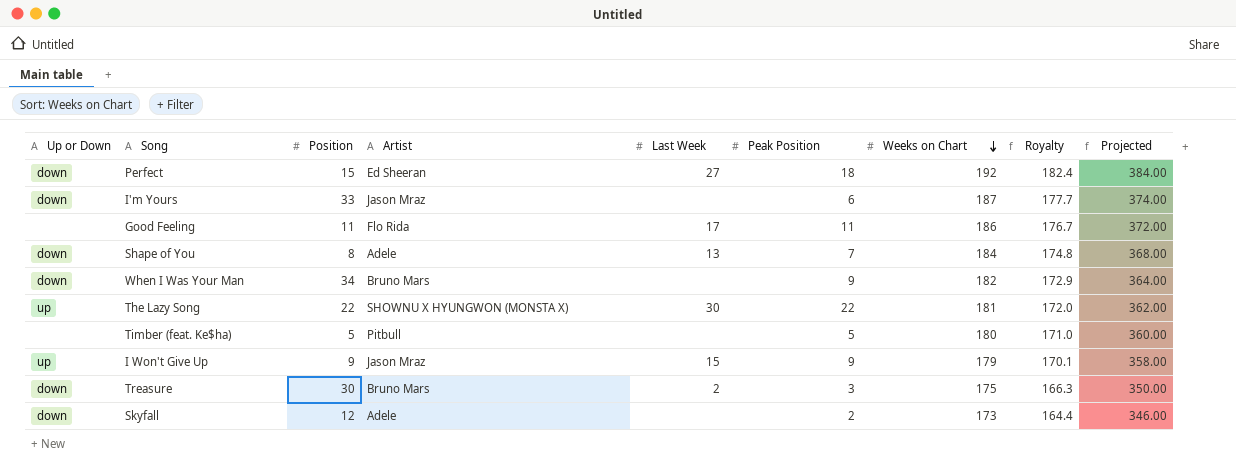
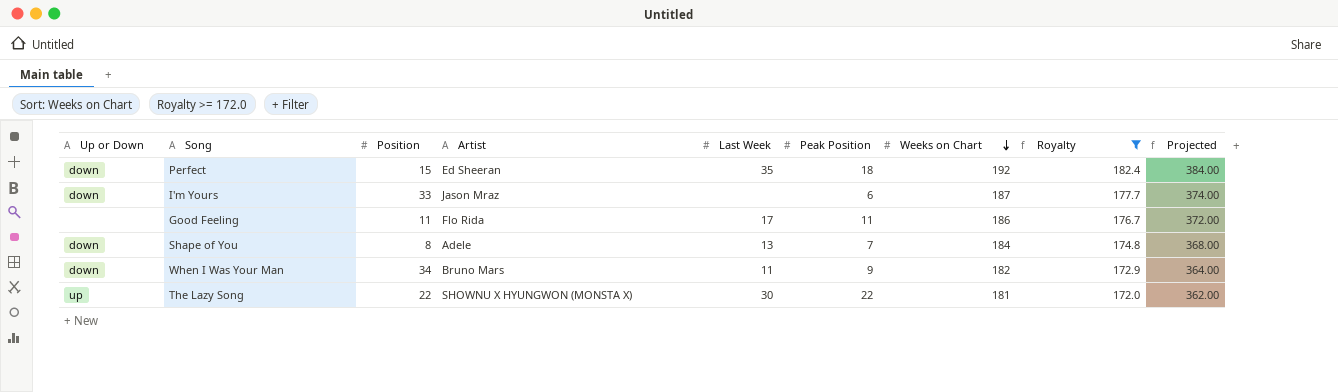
filter: none -> Royalty >= 172.0
Perfect | Last Week: 27 -> 35
When I Was Your Man | Last Week: none -> 11

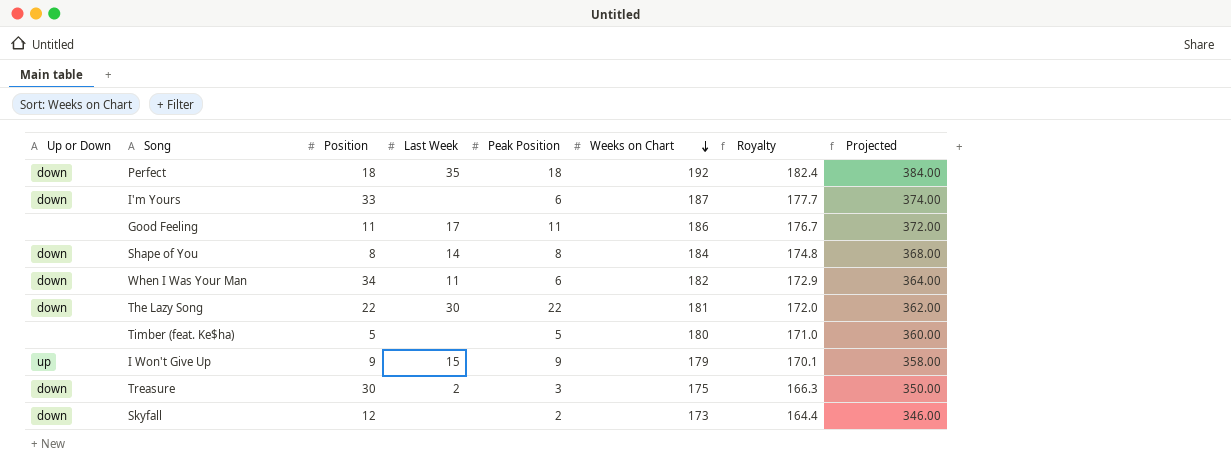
filter: Royalty >= 172.0 -> none
column Artist | position: 4 -> none
Perfect | Position: 15 -> 18
Shape of You | Last Week: 13 -> 14
Shape of You | Peak Position: 7 -> 8
When I Was Your Man | Peak Position: 9 -> 6
The Lazy Song | Up or Down: up -> down

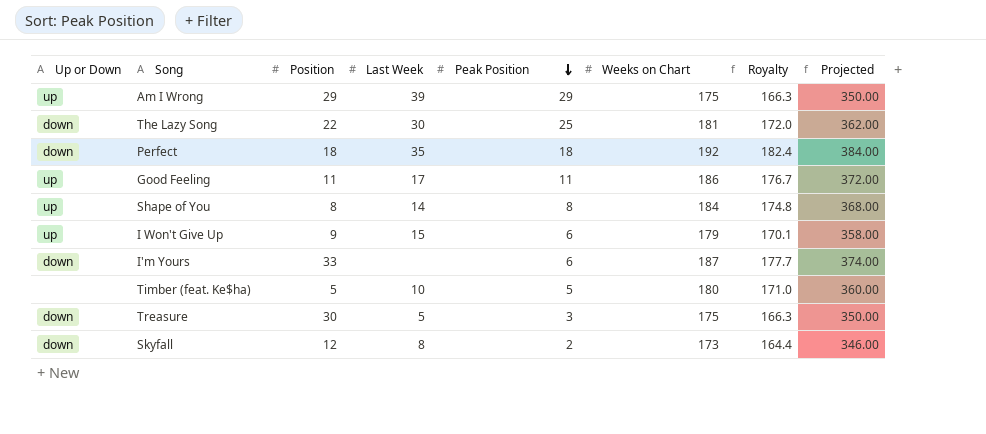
row order: Weeks on Chart descending -> Peak Position descending
row When I Was Your Man: down | 34 | 11 | 6 | 182 | 172.9 | 364.00 -> none
row Am I Wrong: none -> up | 29 | 39 | 29 | 175 | 166.3 | 350.00
The Lazy Song | Peak Position: 22 -> 25
Good Feeling | Up or Down: none -> up
Shape of You | Up or Down: down -> up
I Won't Give Up | Peak Position: 9 -> 6
Timber (feat. Ke$ha) | Last Week: none -> 10
Treasure | Last Week: 2 -> 5
Skyfall | Last Week: none -> 8

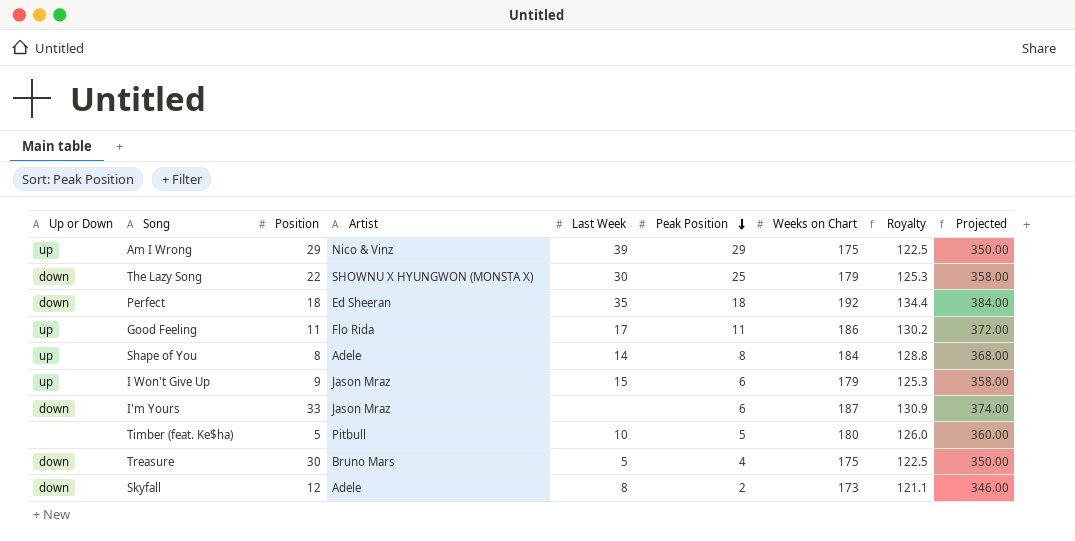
column Artist | position: none -> 4
column Royalty | formula: [Weeks on Chart] * 0.95 -> [Weeks on Chart] * 0.7
The Lazy Song | Weeks on Chart: 181 -> 179
The Lazy Song | Projected: 362.00 -> 358.00
Treasure | Peak Position: 3 -> 4

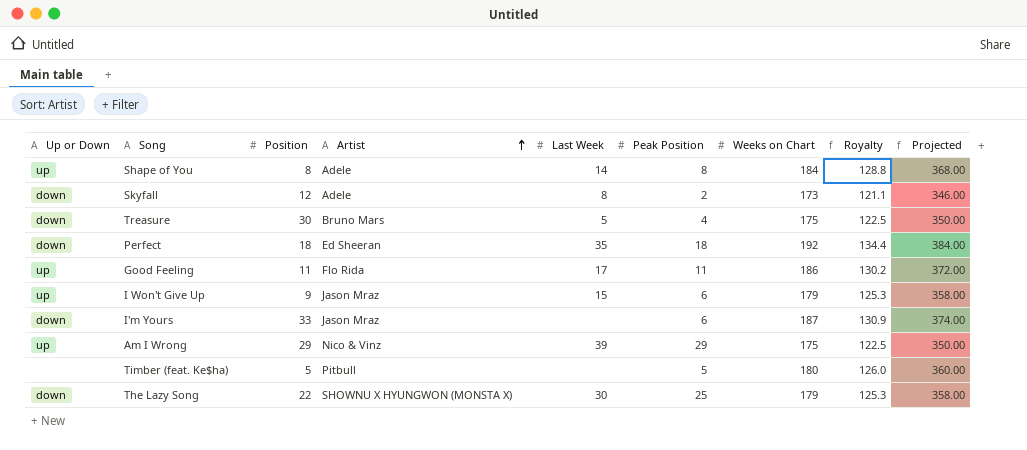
row order: Peak Position descending -> Artist ascending
Timber (feat. Ke$ha) | Last Week: 10 -> none

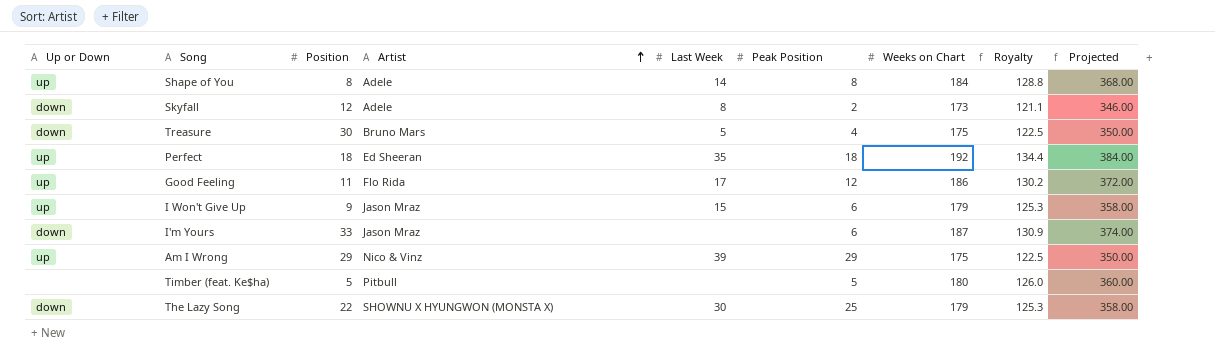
Perfect | Up or Down: down -> up
Good Feeling | Peak Position: 11 -> 12

